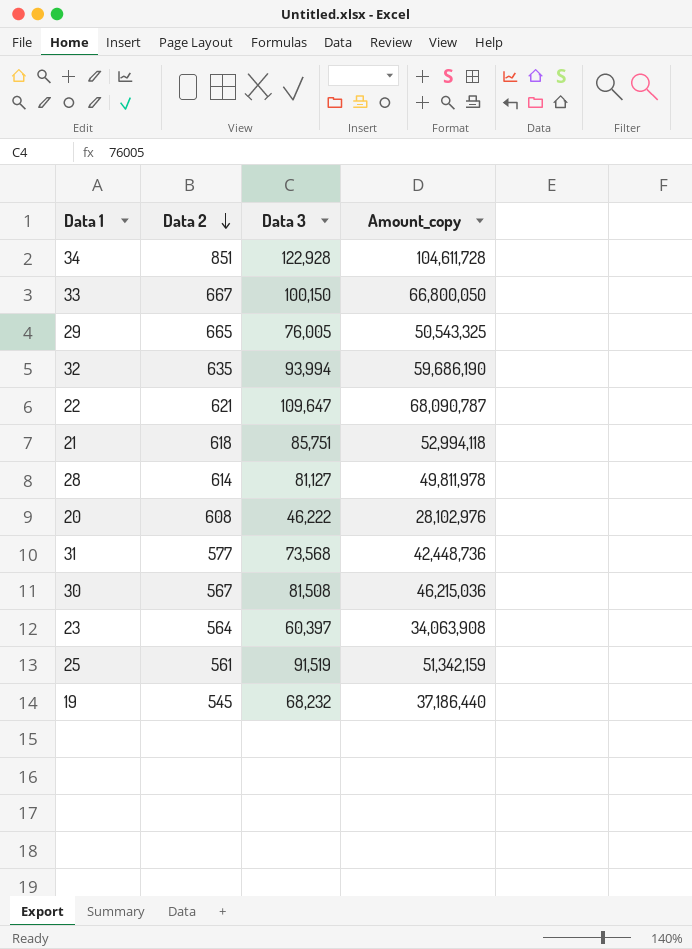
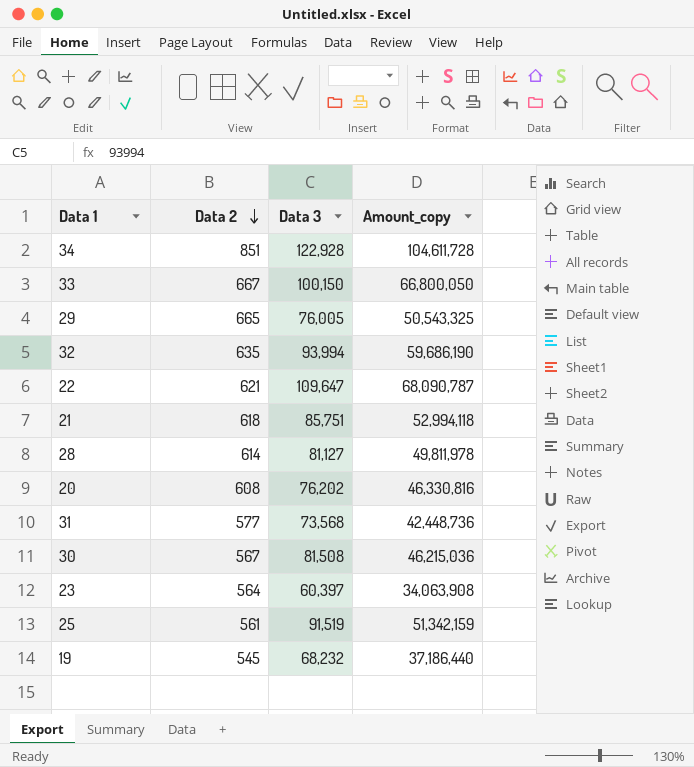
20 | Data 3: 46,222 -> 76,202
20 | Amount_copy: 28,102,976 -> 46,330,816

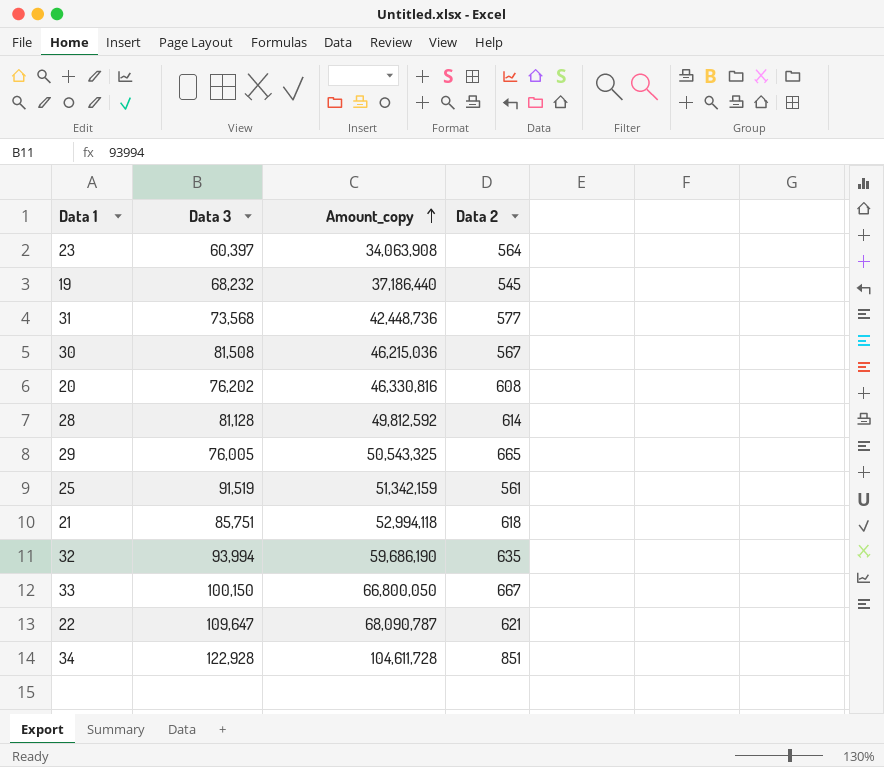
row order: Data 2 descending -> Amount_copy ascending
column Data 2 | position: 2 -> 4
28 | Data 3: 81,127 -> 81,128
28 | Amount_copy: 49,811,978 -> 49,812,592

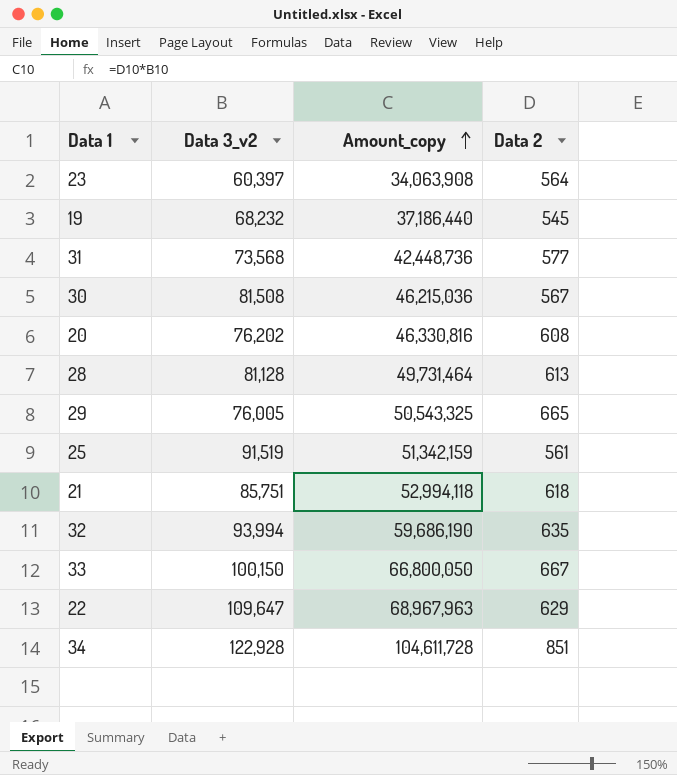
column name: Data 3 -> Data 3_v2
28 | Amount_copy: 49,812,592 -> 49,731,464
28 | Data 2: 614 -> 613
22 | Amount_copy: 68,090,787 -> 68,967,963
22 | Data 2: 621 -> 629

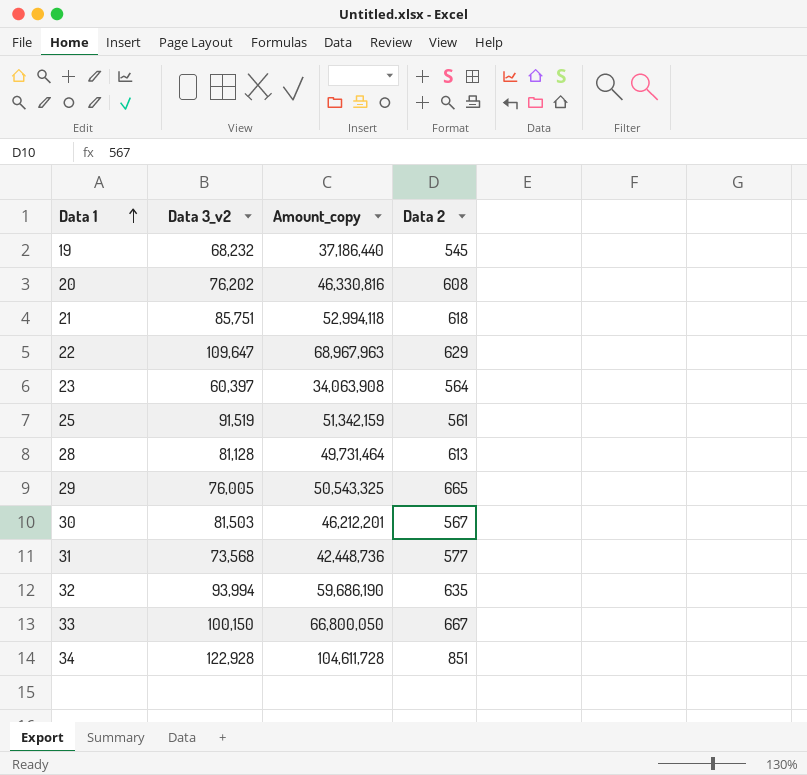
row order: Amount_copy ascending -> Data 1 ascending
30 | Data 3_v2: 81,508 -> 81,503
30 | Amount_copy: 46,215,036 -> 46,212,201

